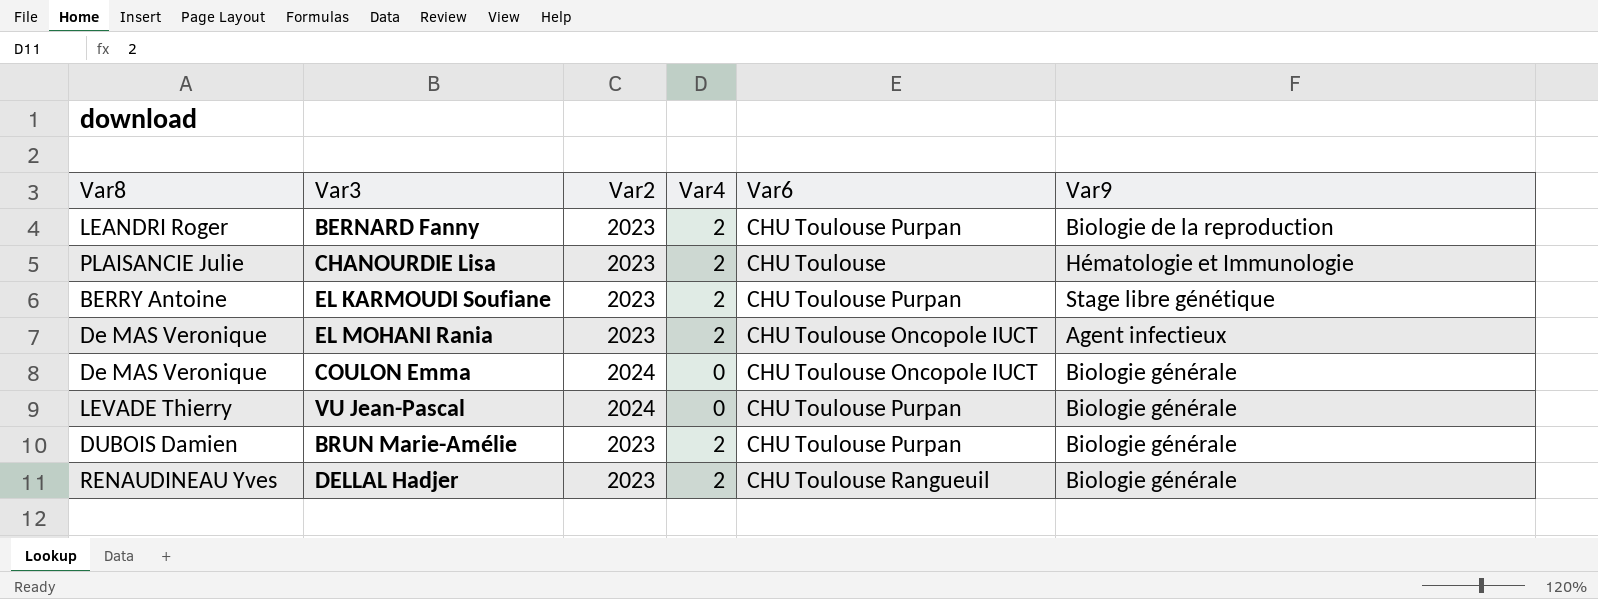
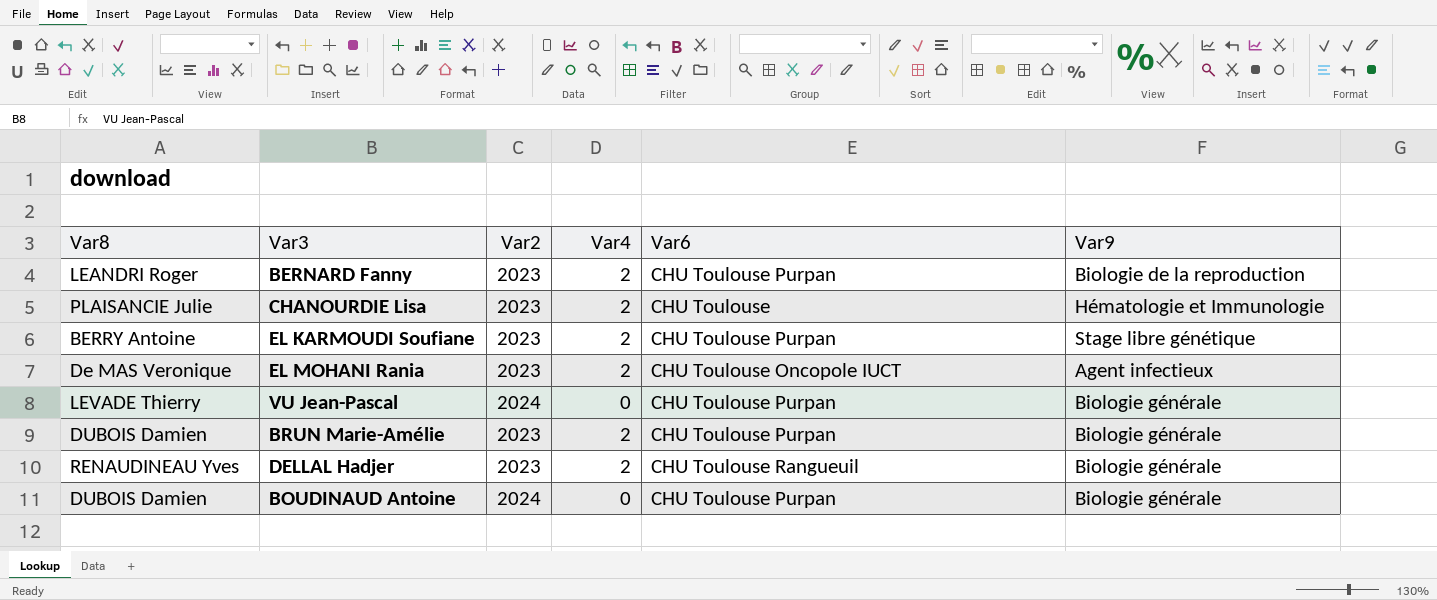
row COULON Emma: De MAS Veronique | 2024 | 0 | CHU Toulouse Oncopole IUCT | Biologie générale -> none
row BOUDINAUD Antoine: none -> DUBOIS Damien | 2024 | 0 | CHU Toulouse Purpan | Biologie générale

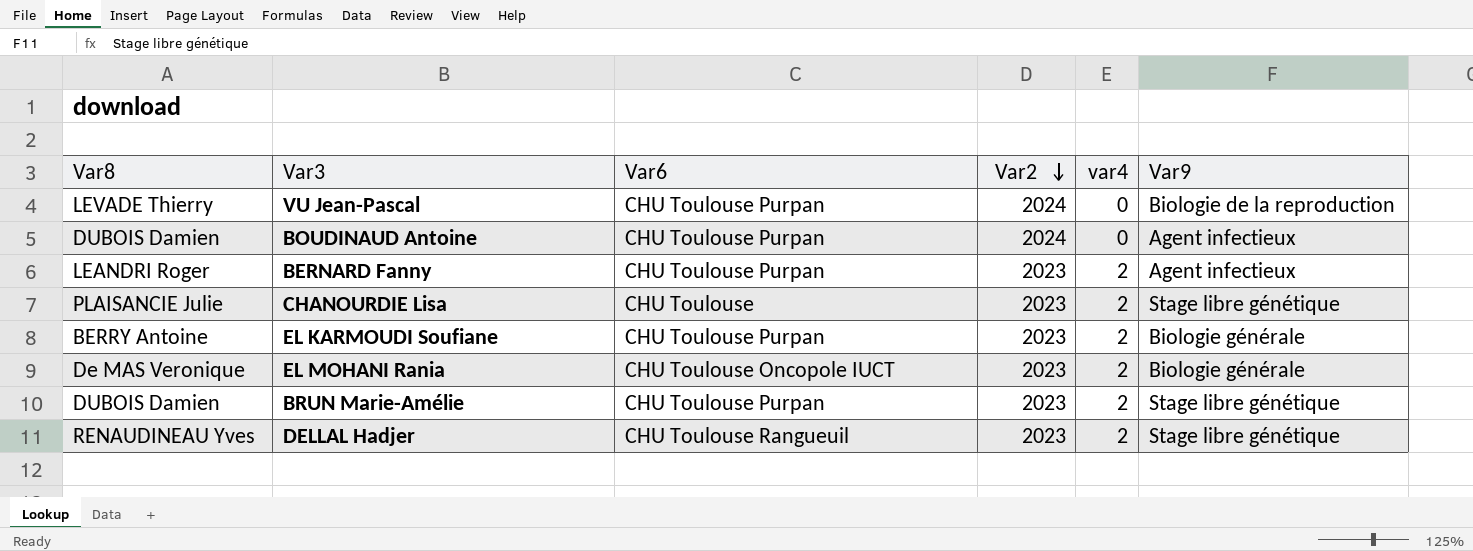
row order: none -> Var2 descending
column Var6 | position: 5 -> 3
column name: Var4 -> var4
VU Jean-Pascal | Var9: Biologie générale -> Biologie de la reproduction
BOUDINAUD Antoine | Var9: Biologie générale -> Agent infectieux
BERNARD Fanny | Var9: Biologie de la reproduction -> Agent infectieux
CHANOURDIE Lisa | Var9: Hématologie et Immunologie -> Stage libre génétique
EL KARMOUDI Soufiane | Var9: Stage libre génétique -> Biologie générale
EL MOHANI Rania | Var9: Agent infectieux -> Biologie générale
BRUN Marie-Amélie | Var9: Biologie générale -> Stage libre génétique
DELLAL Hadjer | Var9: Biologie générale -> Stage libre génétique

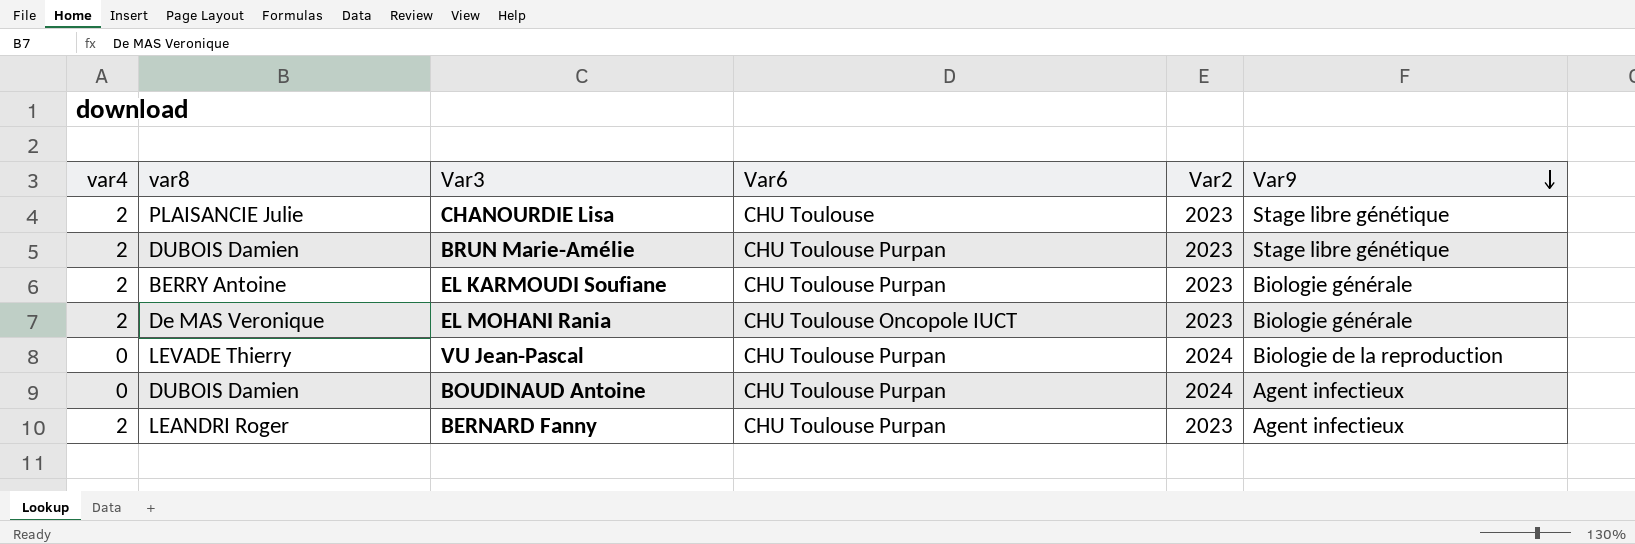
row order: Var2 descending -> Var9 descending
column var4 | position: 5 -> 1
column name: Var8 -> var8
row DELLAL Hadjer: RENAUDINEAU Yves | CHU Toulouse Rangueuil | 2023 | 2 | Stage libre génétique -> none

